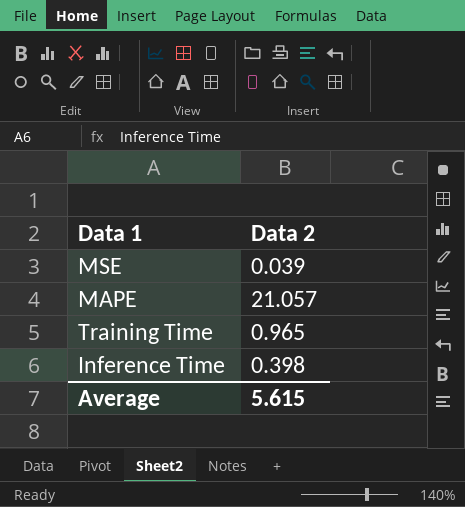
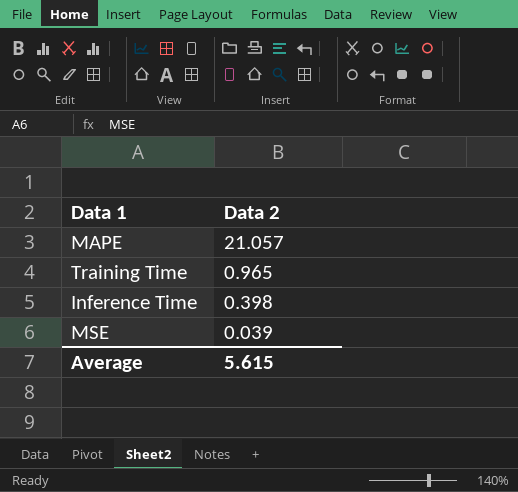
row order: none -> Data 2 descending

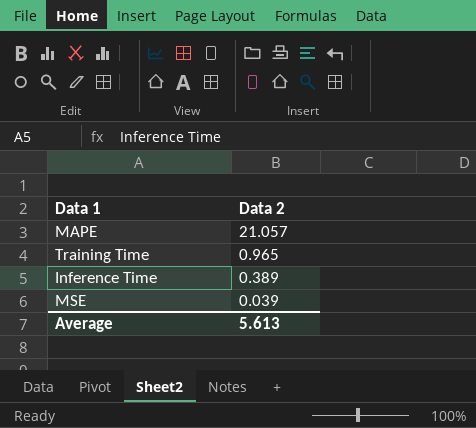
Inference Time | Data 2: 0.398 -> 0.389
Average | Data 2: 5.615 -> 5.613

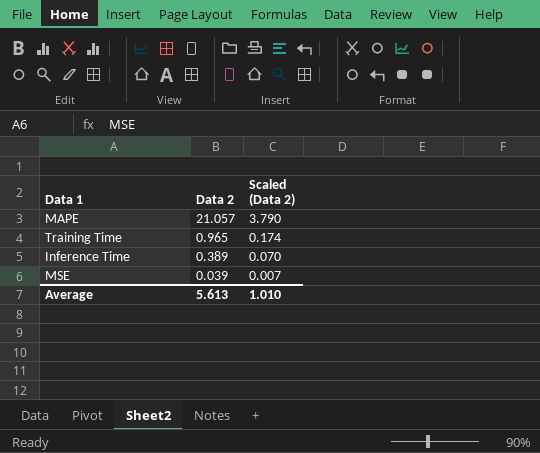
column Scaled (Data 2) | formula: none -> [Data 2] * 0.18

